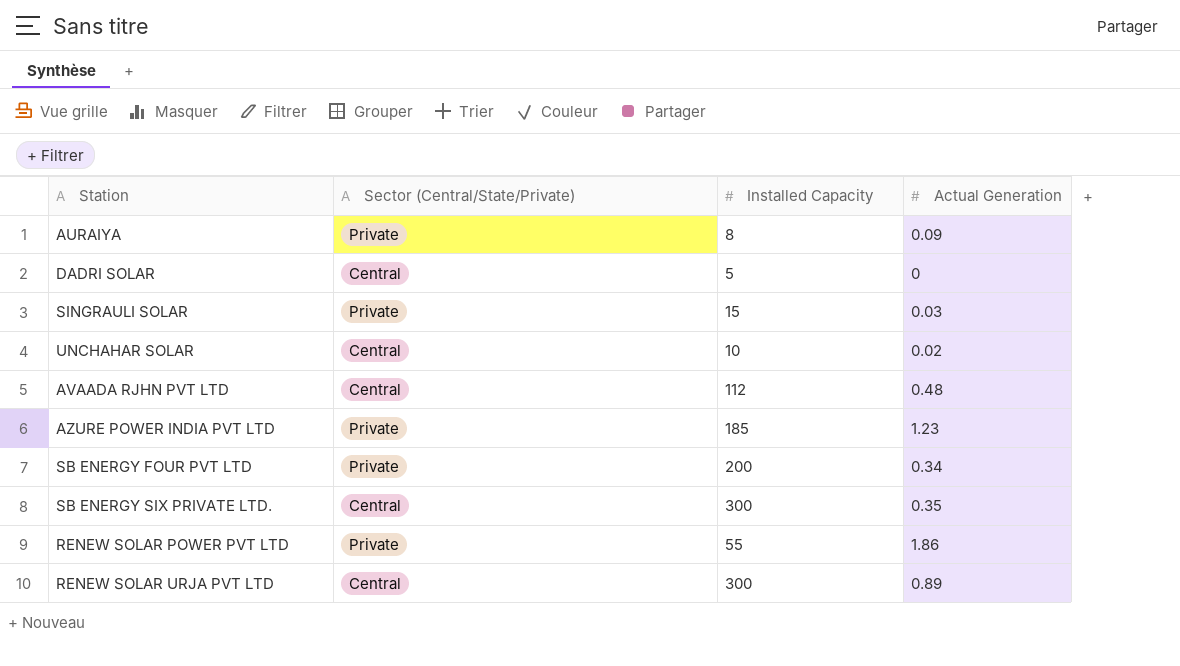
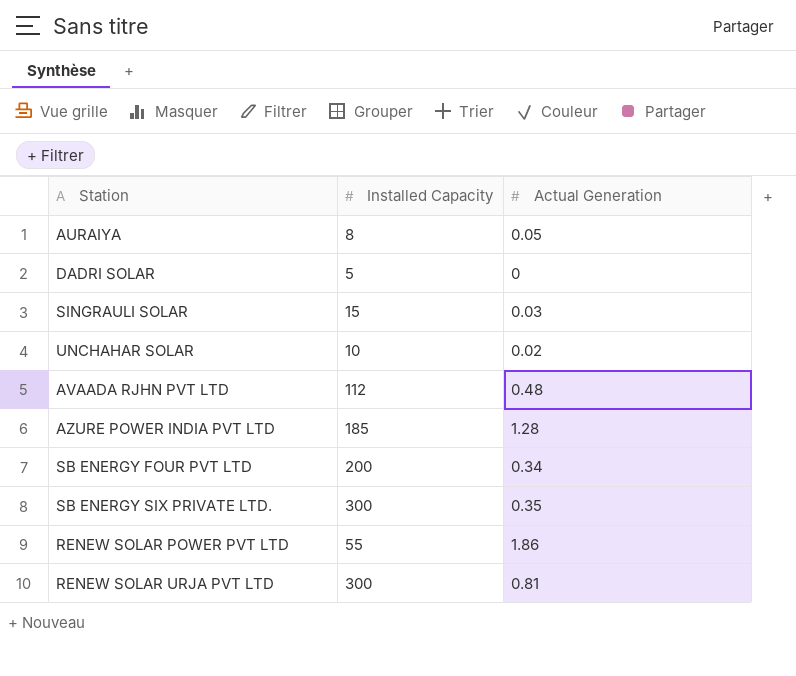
column Sector (Central/State/Private) | position: 2 -> none
AURAIYA | Actual Generation: 0.09 -> 0.05
AZURE POWER INDIA PVT LTD | Actual Generation: 1.23 -> 1.28
RENEW SOLAR URJA PVT LTD | Actual Generation: 0.89 -> 0.81

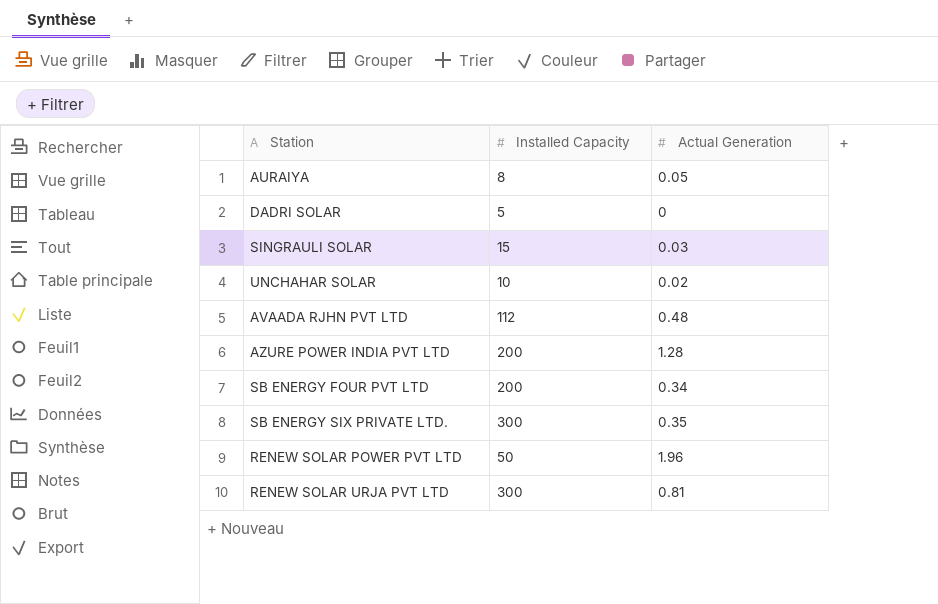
AZURE POWER INDIA PVT LTD | Installed Capacity: 185 -> 200
RENEW SOLAR POWER PVT LTD | Installed Capacity: 55 -> 50
RENEW SOLAR POWER PVT LTD | Actual Generation: 1.86 -> 1.96

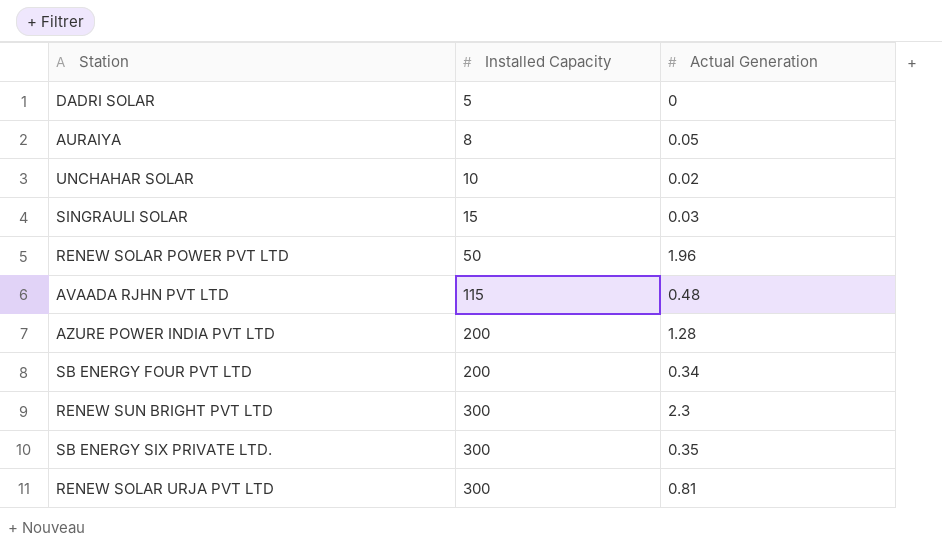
row order: none -> Installed Capacity ascending
AVAADA RJHN PVT LTD | Installed Capacity: 112 -> 115
row RENEW SUN BRIGHT PVT LTD: none -> 300 | 2.3

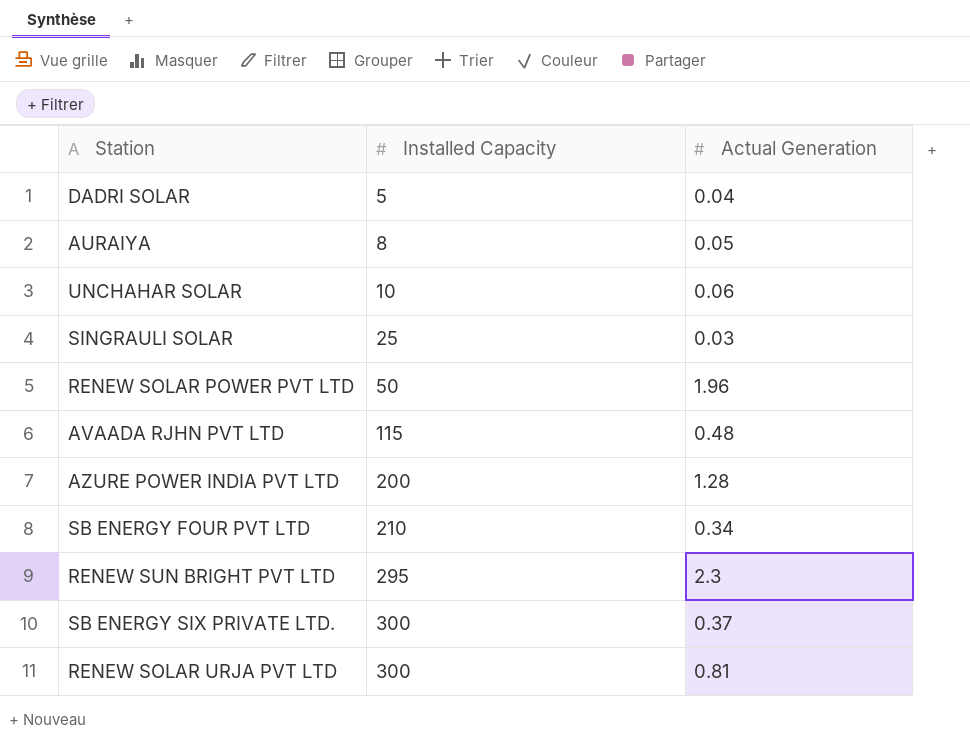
DADRI SOLAR | Actual Generation: 0 -> 0.04
UNCHAHAR SOLAR | Actual Generation: 0.02 -> 0.06
SINGRAULI SOLAR | Installed Capacity: 15 -> 25
SB ENERGY FOUR PVT LTD | Installed Capacity: 200 -> 210
RENEW SUN BRIGHT PVT LTD | Installed Capacity: 300 -> 295
SB ENERGY SIX PRIVATE LTD. | Actual Generation: 0.35 -> 0.37

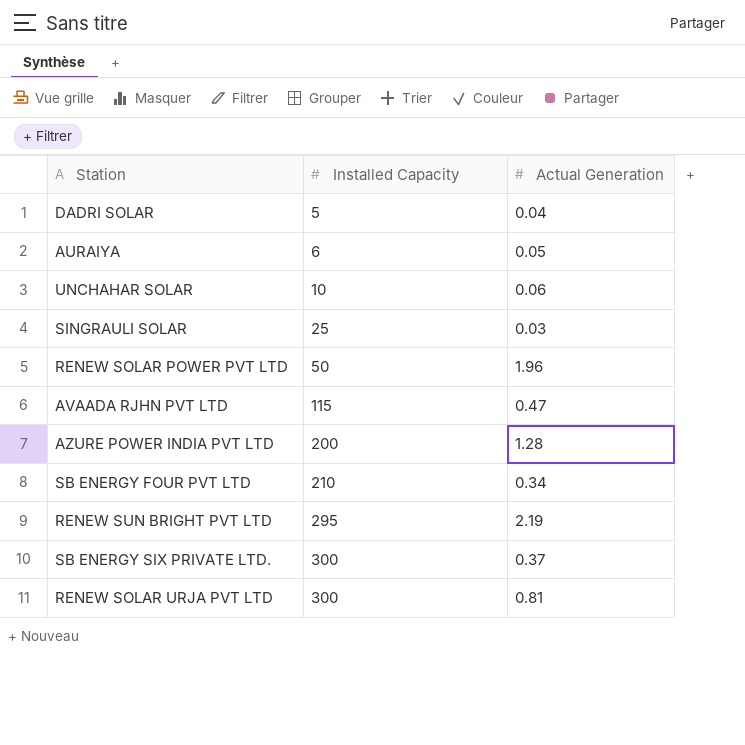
AURAIYA | Installed Capacity: 8 -> 6
AVAADA RJHN PVT LTD | Actual Generation: 0.48 -> 0.47
RENEW SUN BRIGHT PVT LTD | Actual Generation: 2.3 -> 2.19

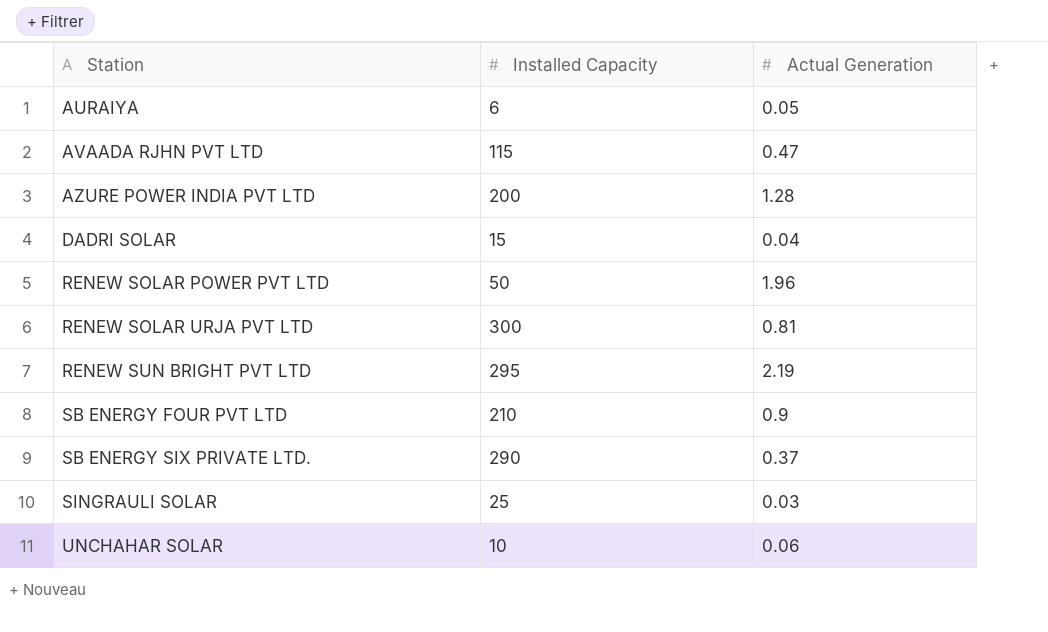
row order: Installed Capacity ascending -> Station ascending
DADRI SOLAR | Installed Capacity: 5 -> 15
SB ENERGY FOUR PVT LTD | Actual Generation: 0.34 -> 0.9
SB ENERGY SIX PRIVATE LTD. | Installed Capacity: 300 -> 290

